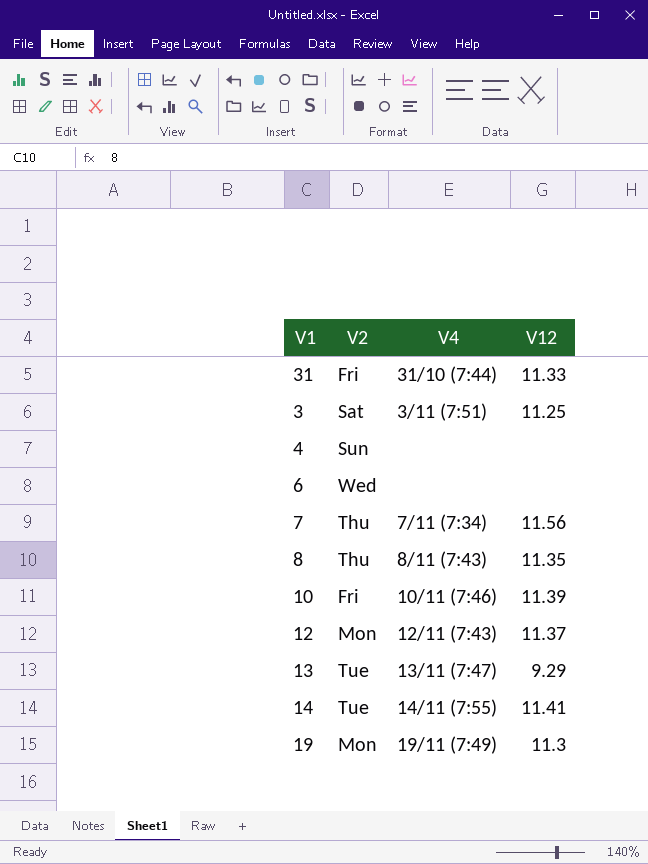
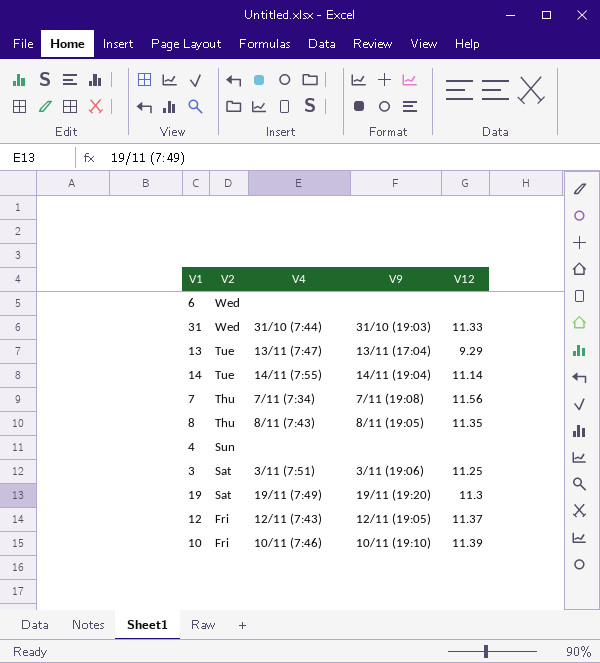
row order: none -> V2 descending
column V9 | position: none -> 4
31 | V2: Fri -> Wed
14 | V12: 11.41 -> 11.14
19 | V2: Mon -> Sat
12 | V2: Mon -> Fri

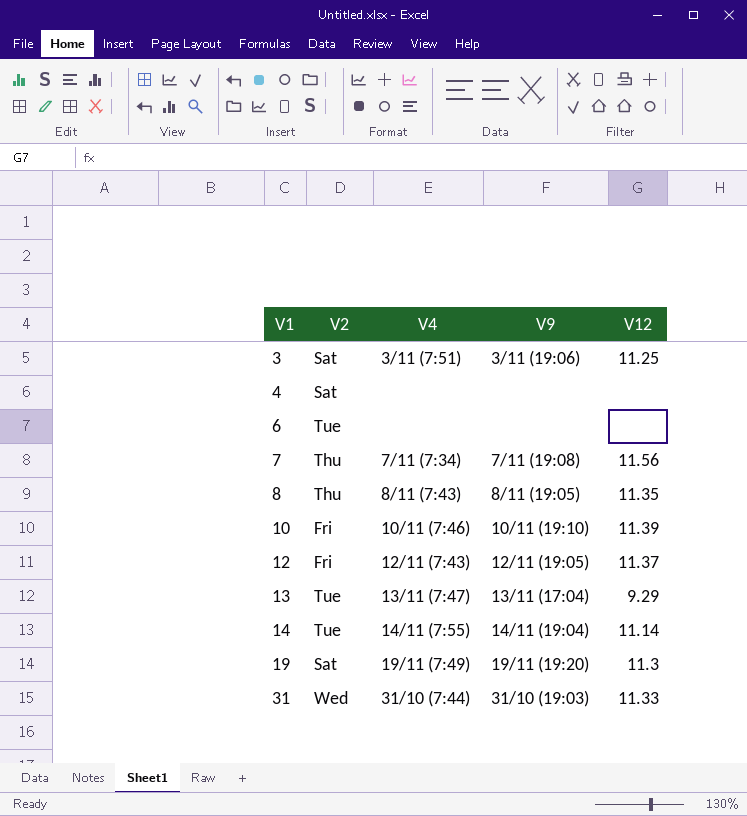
row order: V2 descending -> V1 ascending
4 | V2: Sun -> Sat
6 | V2: Wed -> Tue

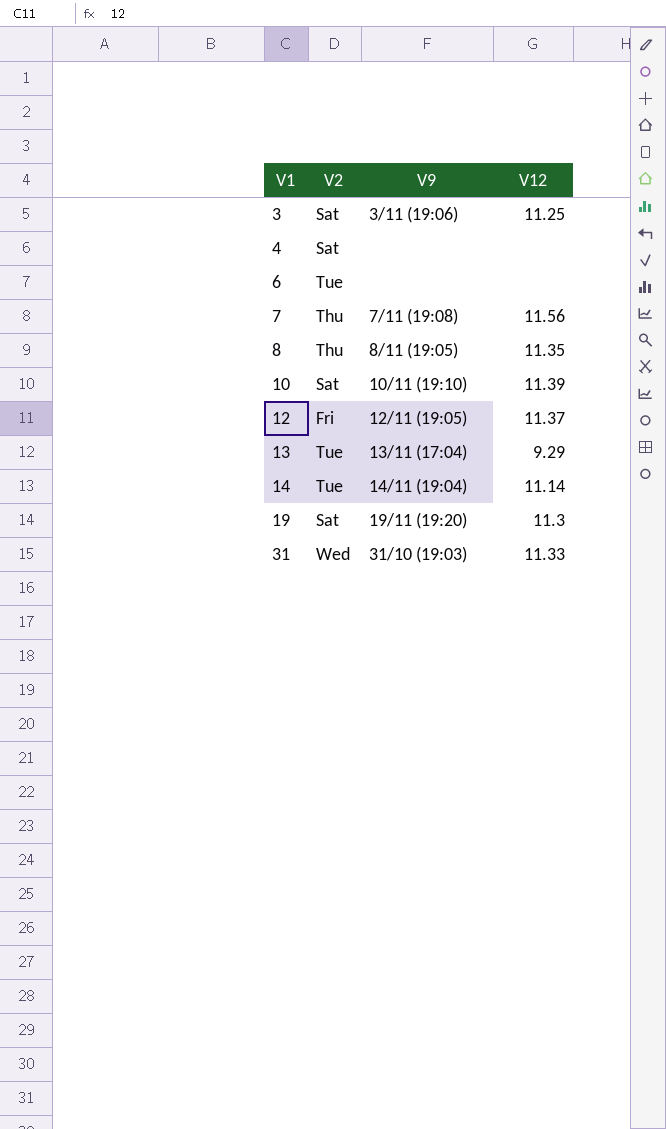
column V4 | position: 3 -> none
10 | V2: Fri -> Sat

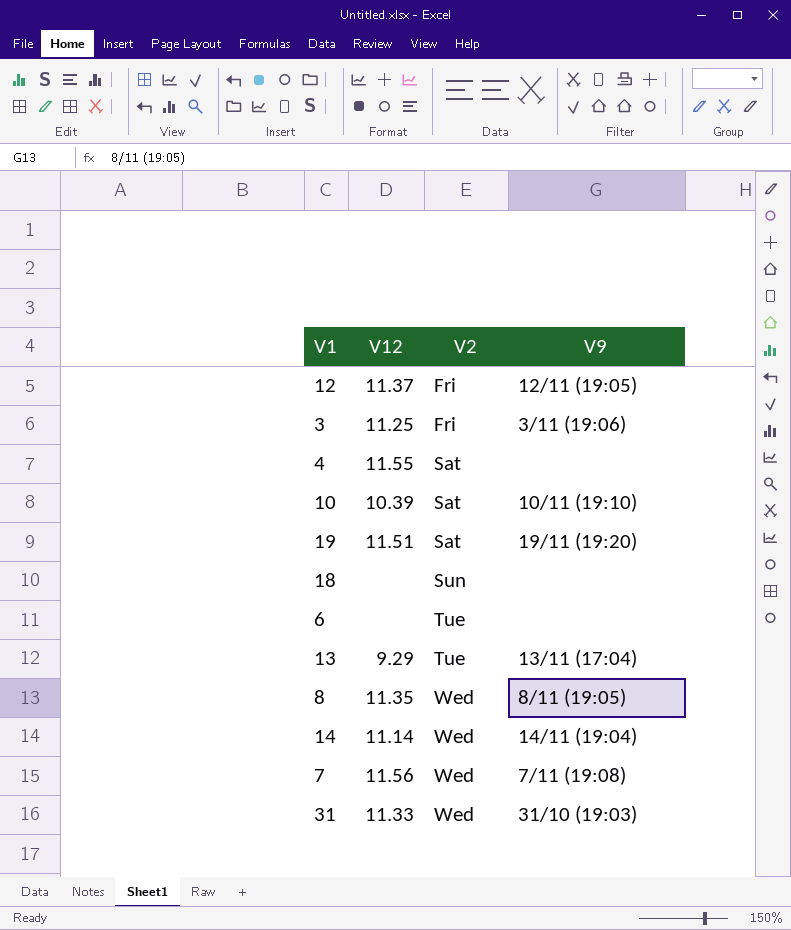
row order: V1 ascending -> V2 ascending
column V12 | position: 4 -> 2
3 | V2: Sat -> Fri
4 | V12: none -> 11.55
10 | V12: 11.39 -> 10.39
19 | V12: 11.3 -> 11.51
row 18: none -> none | Sun | none
8 | V2: Thu -> Wed
14 | V2: Tue -> Wed
7 | V2: Thu -> Wed

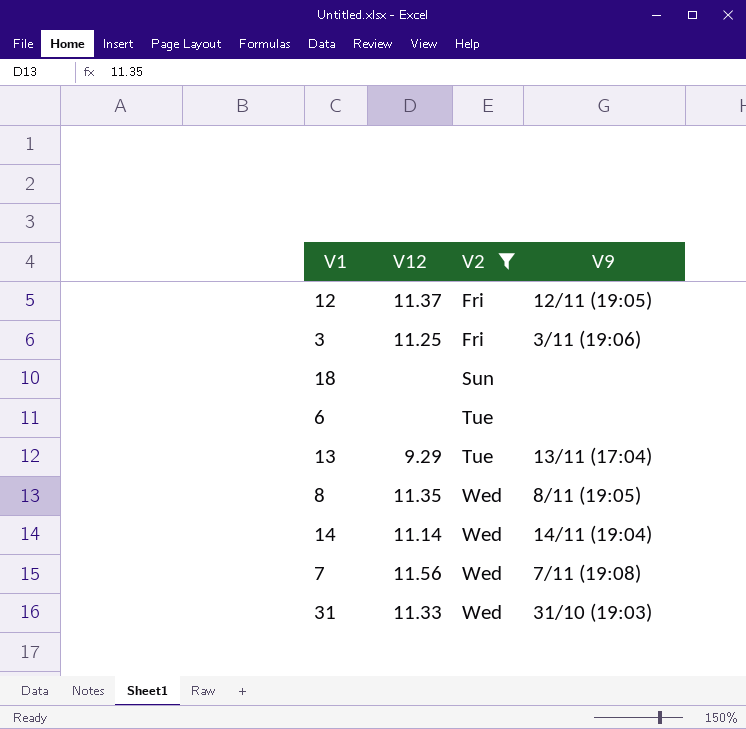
filter: none -> V2 != Sat

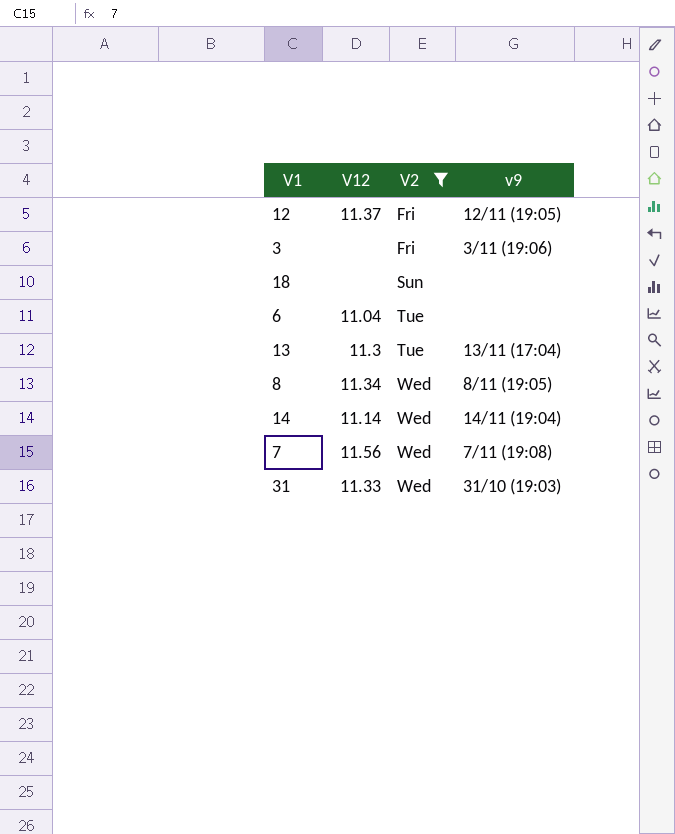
column name: V9 -> v9
3 | V12: 11.25 -> none
6 | V12: none -> 11.04
13 | V12: 9.29 -> 11.3
8 | V12: 11.35 -> 11.34

